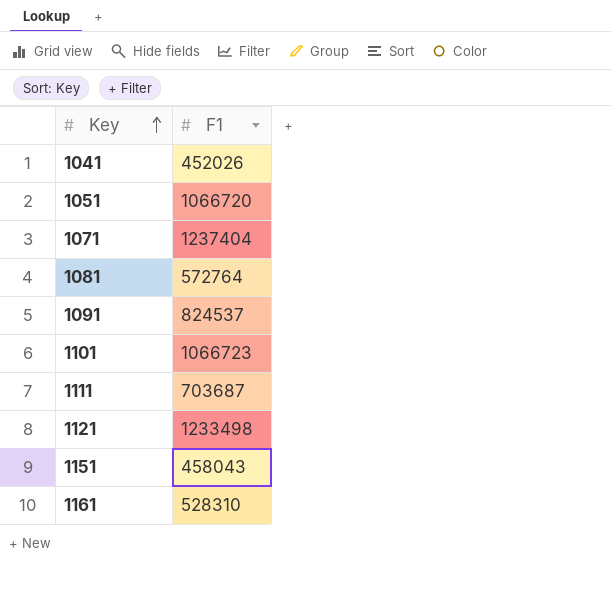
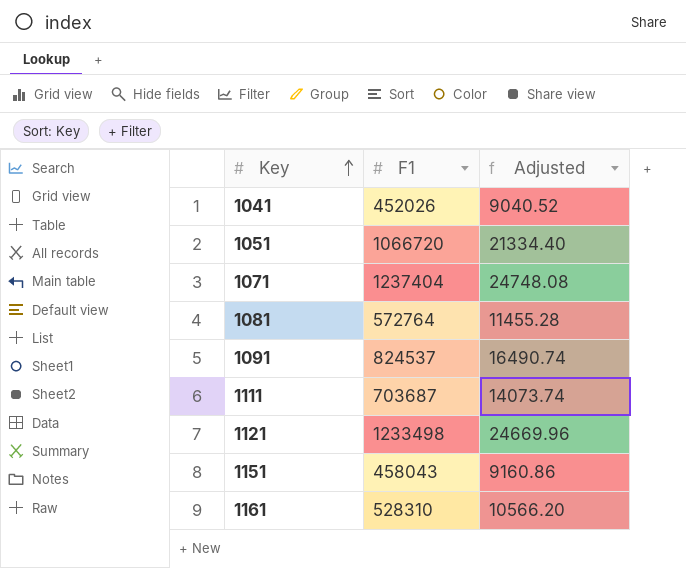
column Adjusted | formula: none -> [F1] * 0.02
row 1101: 1066723 -> none

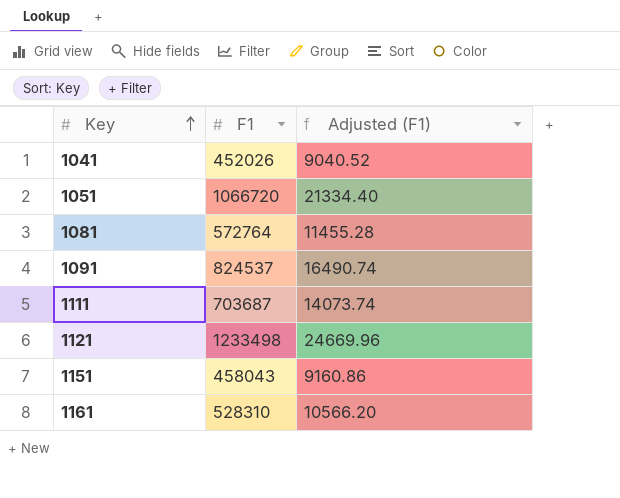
column name: Adjusted -> Adjusted (F1)
row 1071: 1237404 | 24748.08 -> none

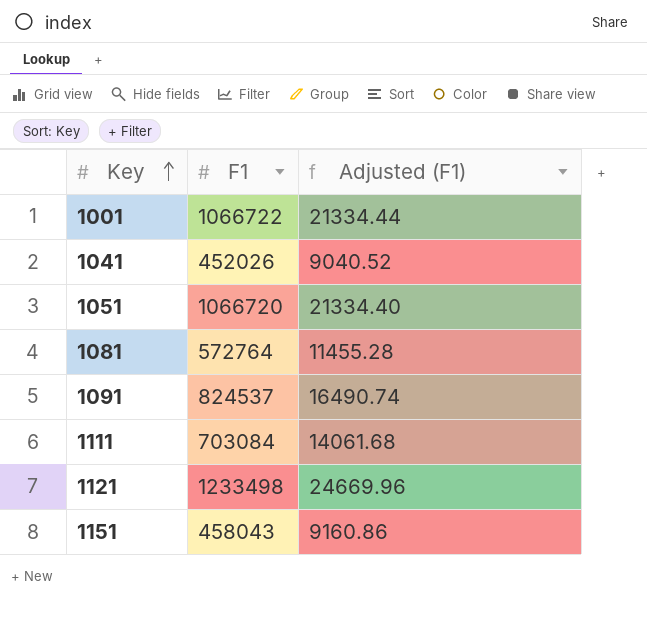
row 1161: 528310 | 10566.20 -> none
row 1001: none -> 1066722 | 21334.44
1111 | F1: 703687 -> 703084
1111 | Adjusted (F1): 14073.74 -> 14061.68

